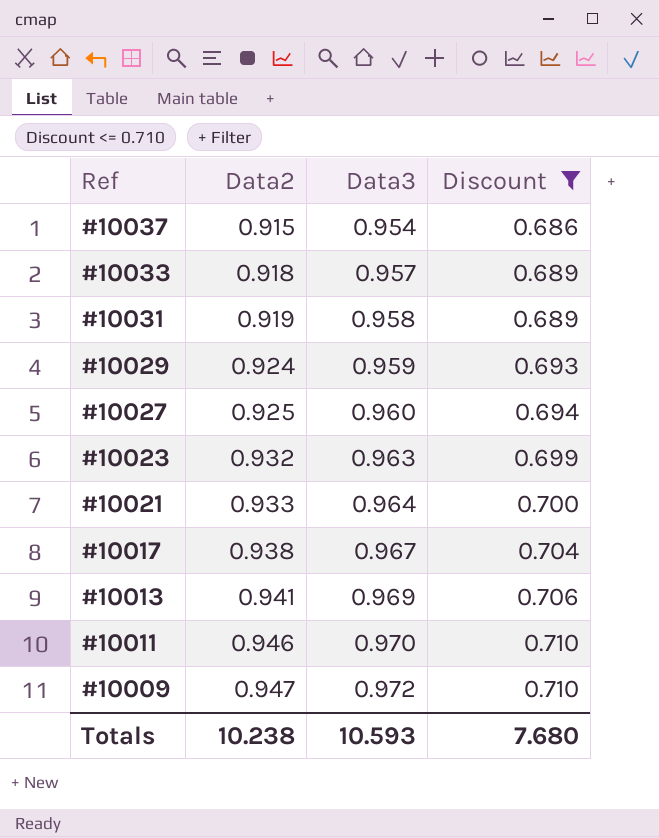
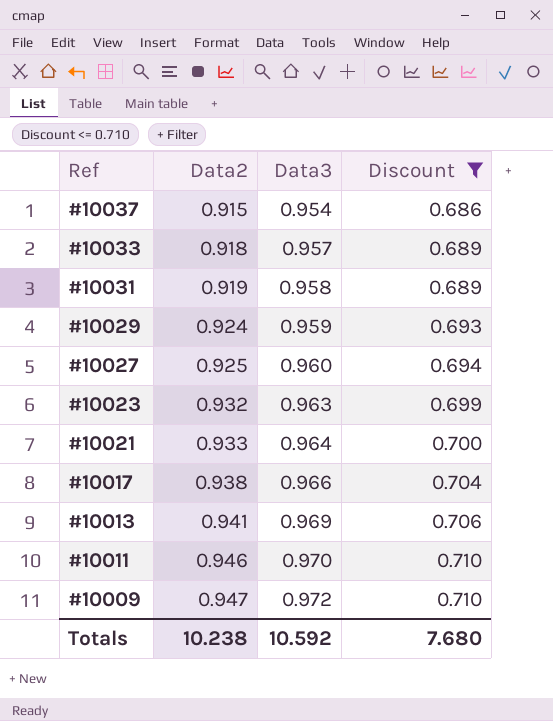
#10017 | Data3: 0.967 -> 0.966
Totals | Data3: 10.593 -> 10.592

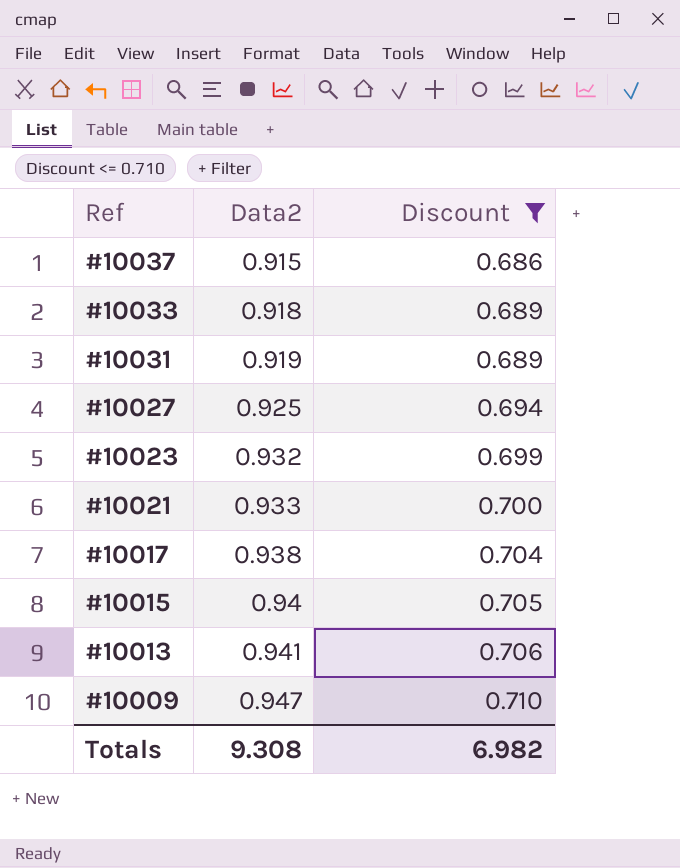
column Data3 | position: 3 -> none
row #10029: 0.924 | 0.959 | 0.693 -> none
row #10011: 0.946 | 0.970 | 0.710 -> none
row #10015: none -> 0.94 | 0.705
Totals | Data2: 10.238 -> 9.308
Totals | Discount: 7.680 -> 6.982

